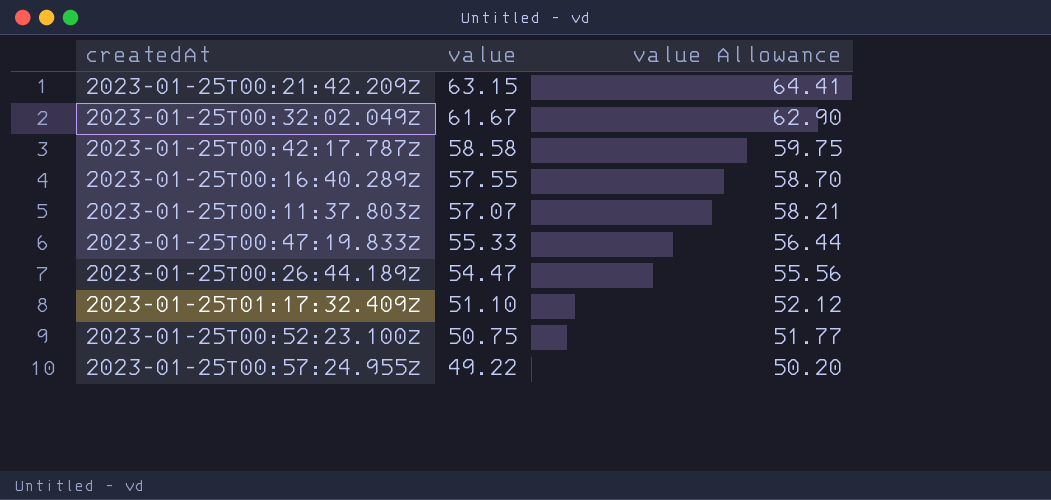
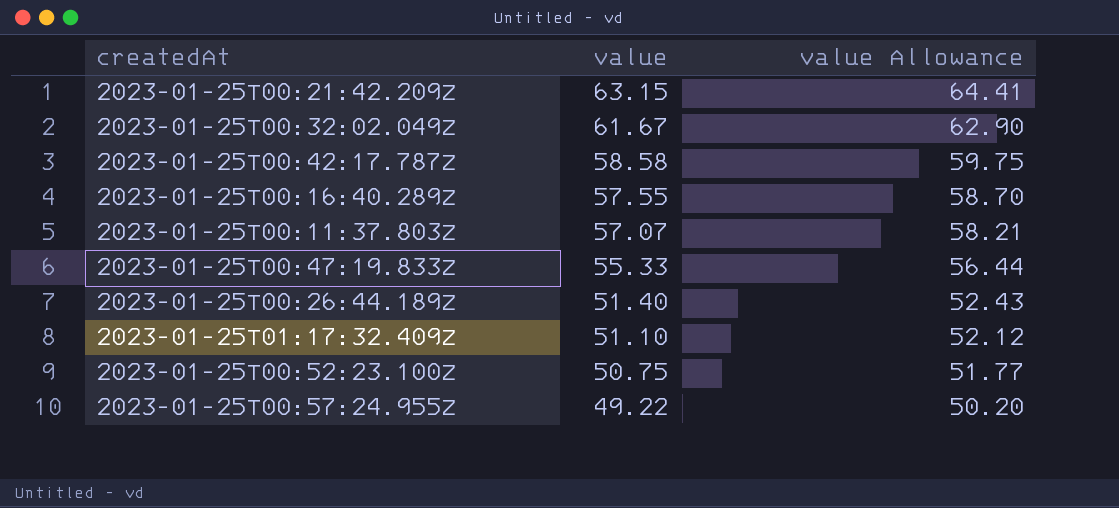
2023-01-25T00:26:44.189Z | value: 54.47 -> 51.40
2023-01-25T00:26:44.189Z | value Allowance: 55.56 -> 52.43

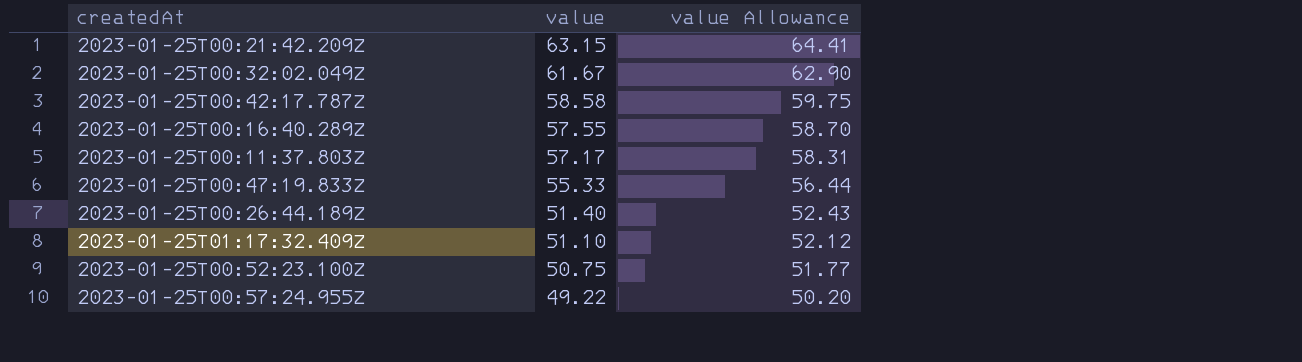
2023-01-25T00:11:37.803Z | value: 57.07 -> 57.17
2023-01-25T00:11:37.803Z | value Allowance: 58.21 -> 58.31

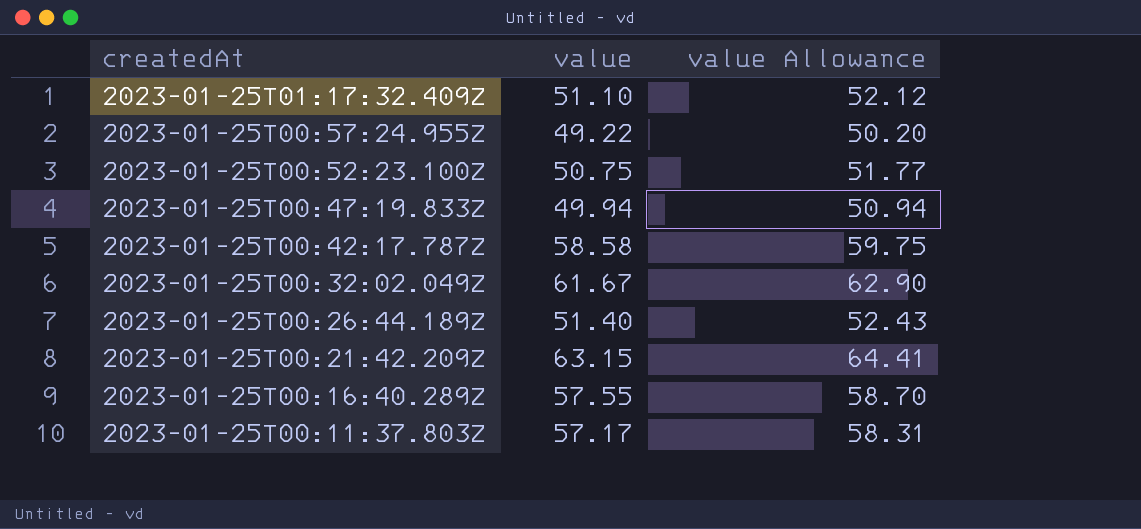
row order: value descending -> createdAt descending
2023-01-25T00:47:19.833Z | value: 55.33 -> 49.94
2023-01-25T00:47:19.833Z | value Allowance: 56.44 -> 50.94

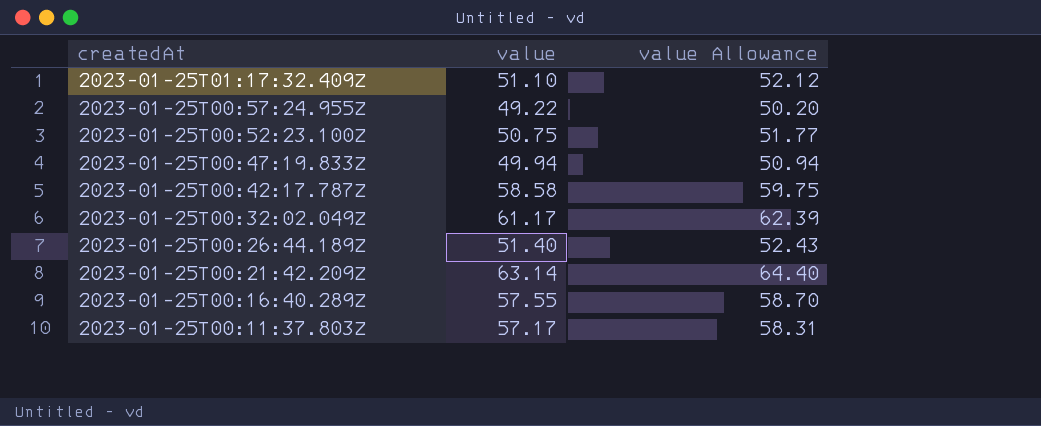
2023-01-25T00:32:02.049Z | value: 61.67 -> 61.17
2023-01-25T00:32:02.049Z | value Allowance: 62.90 -> 62.39
2023-01-25T00:21:42.209Z | value: 63.15 -> 63.14
2023-01-25T00:21:42.209Z | value Allowance: 64.41 -> 64.40

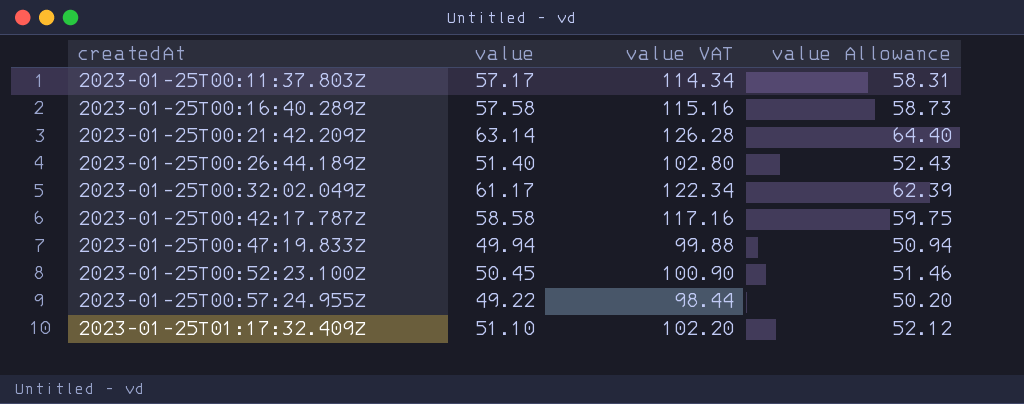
row order: createdAt descending -> createdAt ascending
column value VAT | formula: none -> [value] * 2
2023-01-25T00:16:40.289Z | value: 57.55 -> 57.58
2023-01-25T00:16:40.289Z | value Allowance: 58.70 -> 58.73
2023-01-25T00:52:23.100Z | value: 50.75 -> 50.45
2023-01-25T00:52:23.100Z | value Allowance: 51.77 -> 51.46

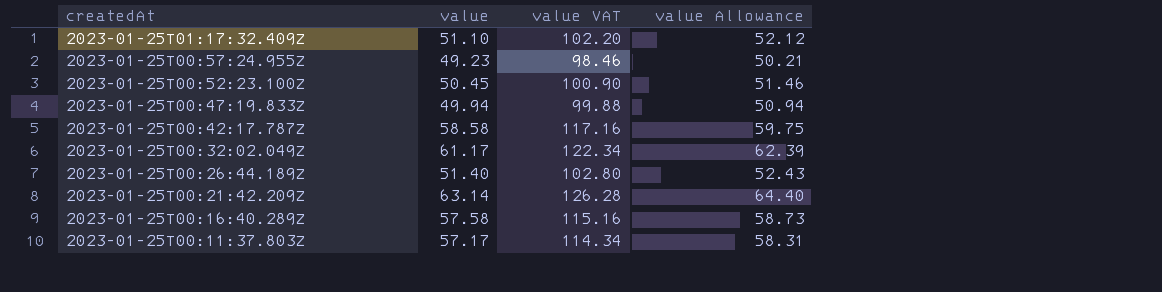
row order: createdAt ascending -> createdAt descending
2023-01-25T00:57:24.955Z | value: 49.22 -> 49.23
2023-01-25T00:57:24.955Z | value VAT: 98.44 -> 98.46
2023-01-25T00:57:24.955Z | value Allowance: 50.20 -> 50.21

